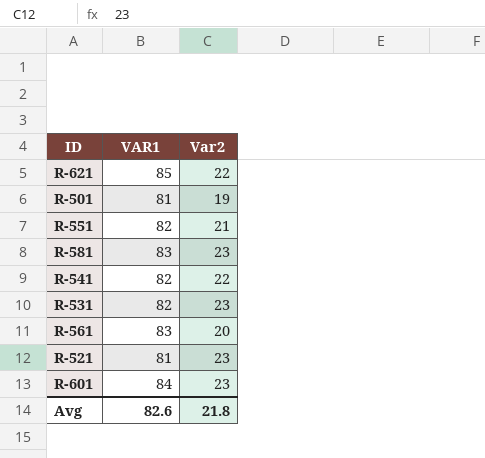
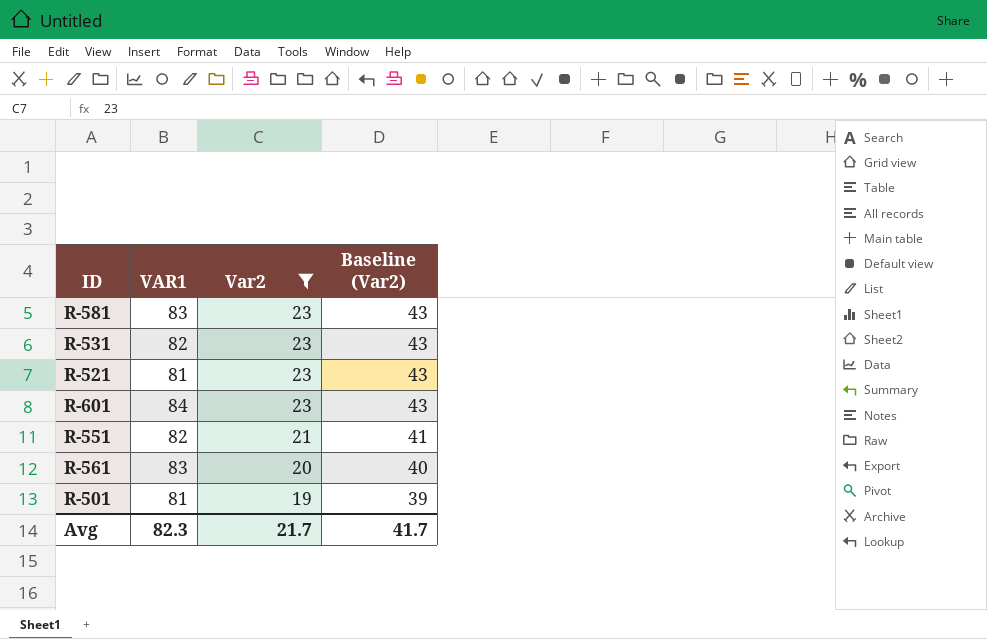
filter: none -> Var2 != 22
row order: none -> Var2 descending
column Baseline (Var2) | formula: none -> [Var2] + 20
Avg | VAR1: 82.6 -> 82.3
Avg | Var2: 21.8 -> 21.7

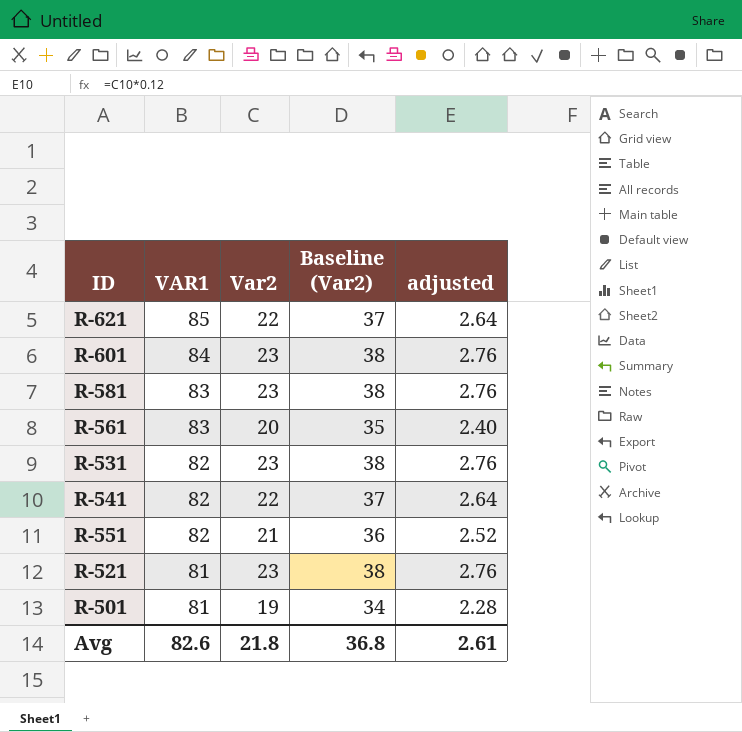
filter: Var2 != 22 -> none
row order: Var2 descending -> VAR1 descending
column Baseline (Var2) | formula: [Var2] + 20 -> [Var2] + 15
column adjusted | formula: none -> [Var2] * 0.12
Avg | VAR1: 82.3 -> 82.6
Avg | Var2: 21.7 -> 21.8
Avg | Baseline (Var2): 41.7 -> 36.8

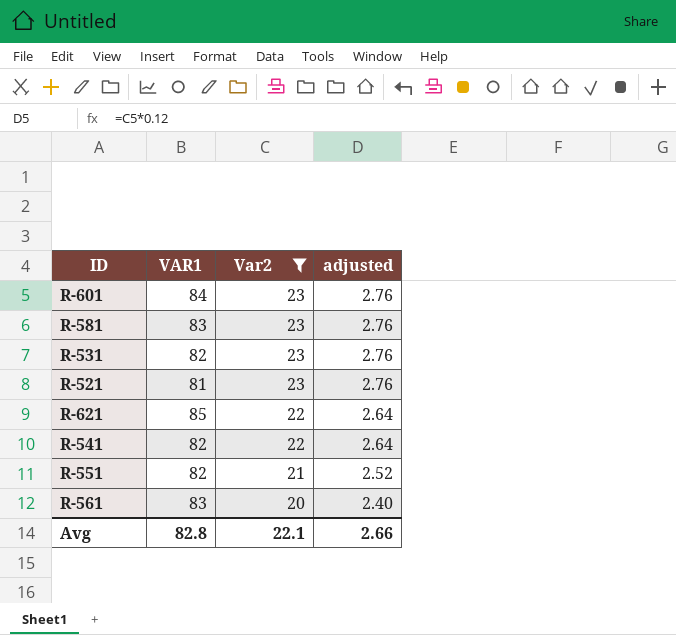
filter: none -> Var2 != 19
row order: VAR1 descending -> Var2 descending
column Baseline (Var2) | formula: [Var2] + 15 -> none
Avg | VAR1: 82.6 -> 82.8
Avg | Var2: 21.8 -> 22.1
Avg | adjusted: 2.61 -> 2.66

